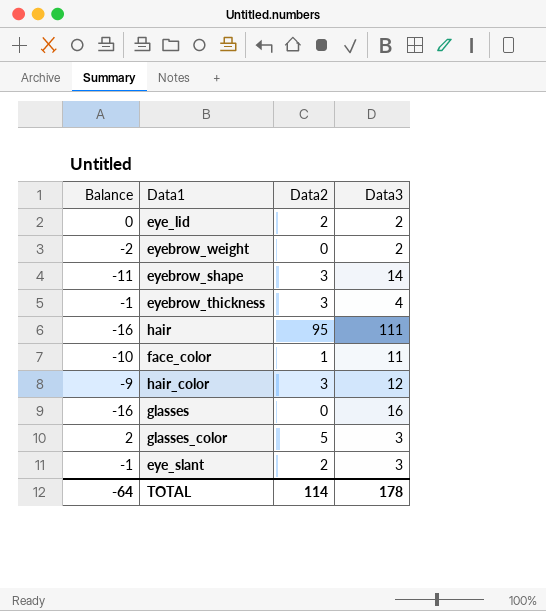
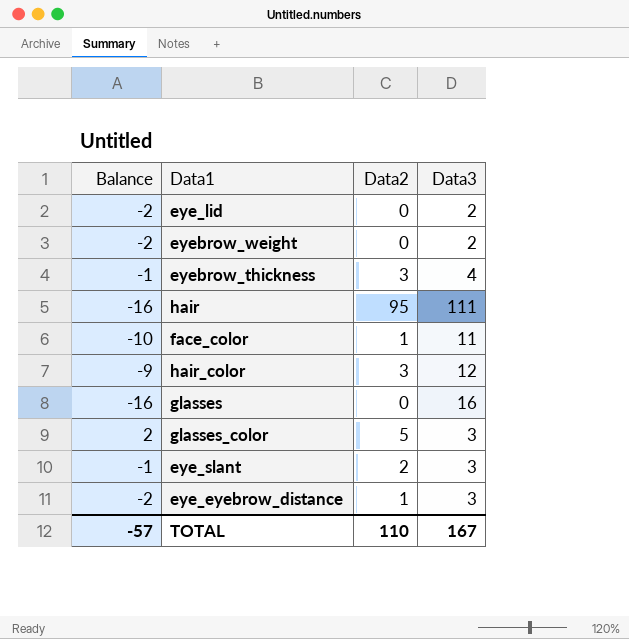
row eyebrow_shape: -11 | 3 | 14 -> none
eye_lid | Balance: 0 -> -2
eye_lid | Data2: 2 -> 0
row eye_eyebrow_distance: none -> -2 | 1 | 3
TOTAL | Balance: -64 -> -57
TOTAL | Data2: 114 -> 110
TOTAL | Data3: 178 -> 167

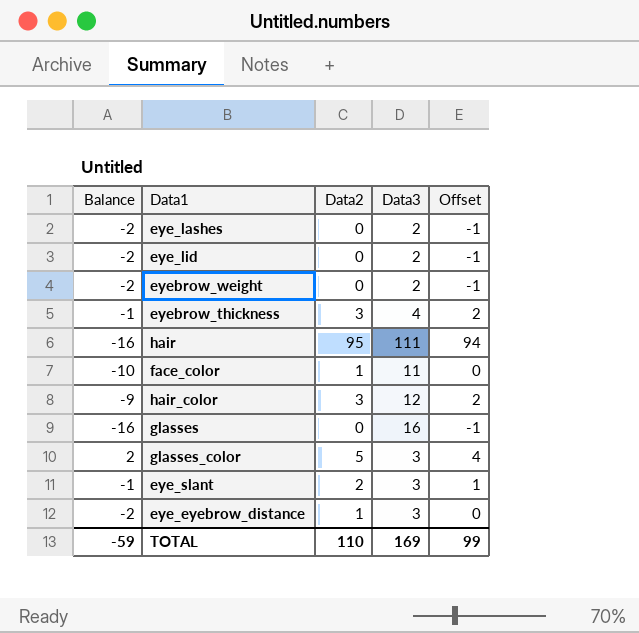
column Offset | formula: none -> [Data2] - 1
row eye_lashes: none -> -2 | 0 | 2 | -1
TOTAL | Balance: -57 -> -59
TOTAL | Data3: 167 -> 169

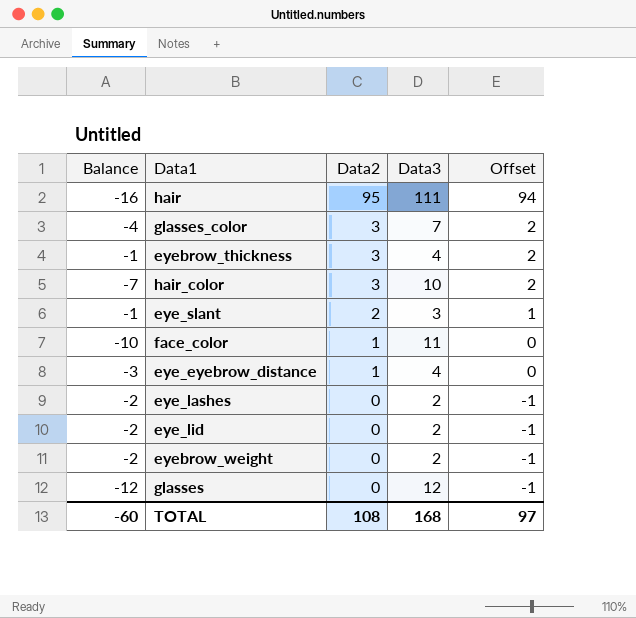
row order: none -> Data2 descending
glasses_color | Balance: 2 -> -4
glasses_color | Data2: 5 -> 3
glasses_color | Data3: 3 -> 7
glasses_color | Offset: 4 -> 2
hair_color | Balance: -9 -> -7
hair_color | Data3: 12 -> 10
eye_eyebrow_distance | Balance: -2 -> -3
eye_eyebrow_distance | Data3: 3 -> 4
glasses | Balance: -16 -> -12
glasses | Data3: 16 -> 12
TOTAL | Balance: -59 -> -60
TOTAL | Data2: 110 -> 108
TOTAL | Data3: 169 -> 168
TOTAL | Offset: 99 -> 97

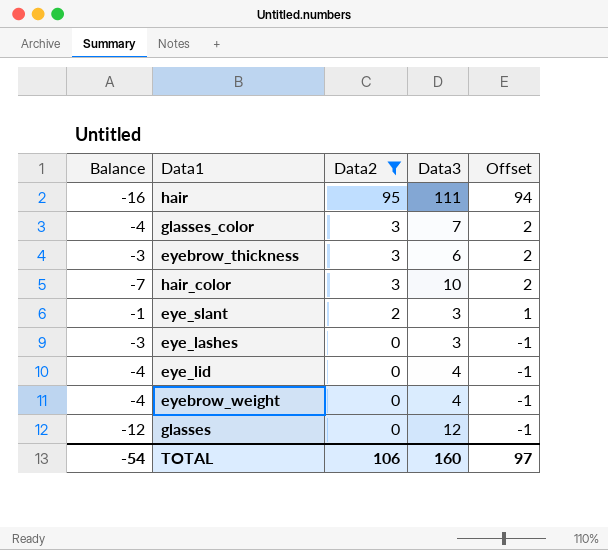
filter: none -> Data2 != 1
eyebrow_thickness | Balance: -1 -> -3
eyebrow_thickness | Data3: 4 -> 6
eye_lashes | Balance: -2 -> -3
eye_lashes | Data3: 2 -> 3
eye_lid | Balance: -2 -> -4
eye_lid | Data3: 2 -> 4
eyebrow_weight | Balance: -2 -> -4
eyebrow_weight | Data3: 2 -> 4
TOTAL | Balance: -60 -> -54
TOTAL | Data2: 108 -> 106
TOTAL | Data3: 168 -> 160

